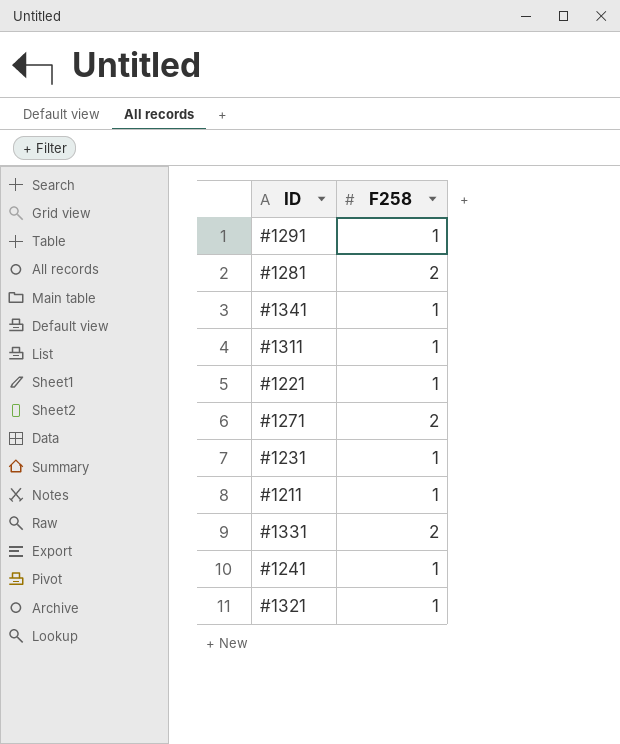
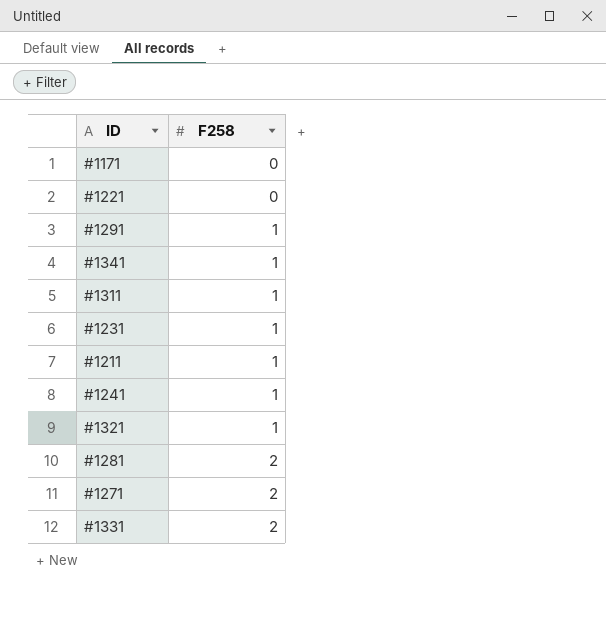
row order: none -> F258 ascending
row #1171: none -> 0
#1221 | F258: 1 -> 0

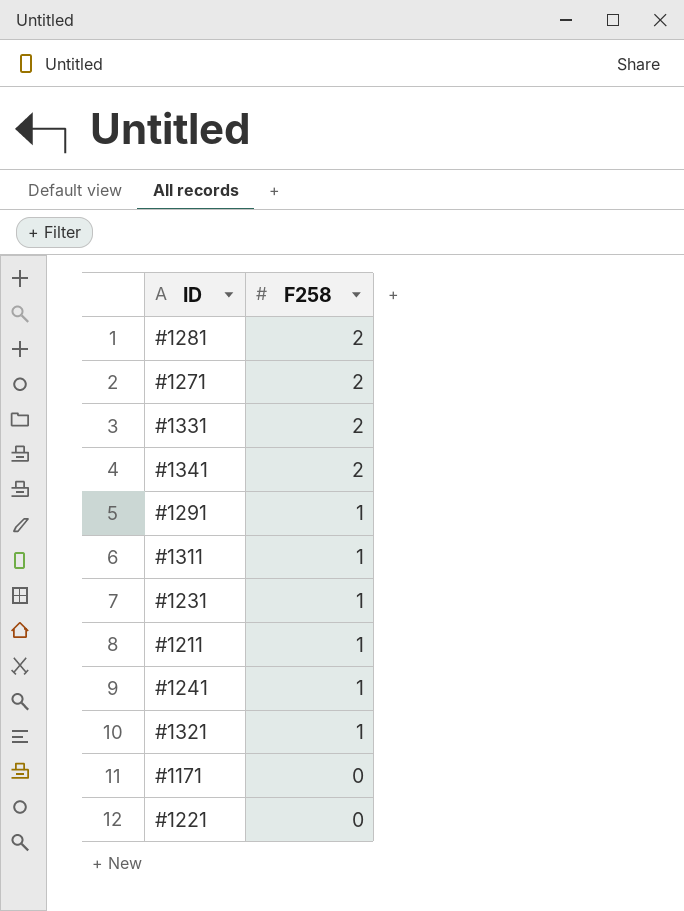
row order: F258 ascending -> F258 descending
#1341 | F258: 1 -> 2

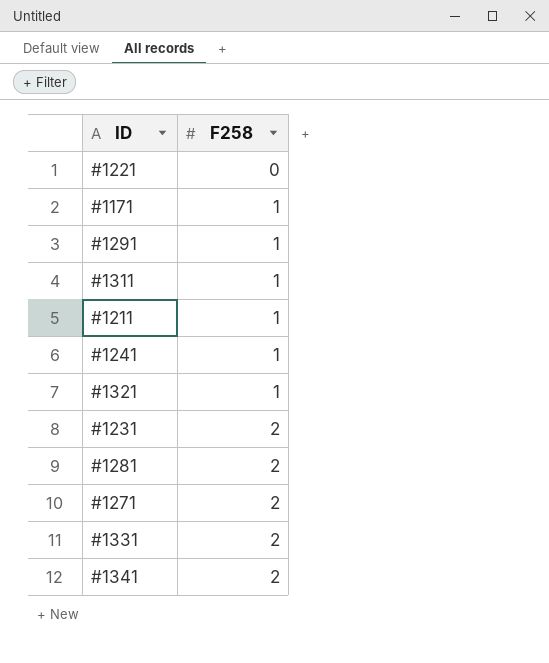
row order: F258 descending -> F258 ascending
#1171 | F258: 0 -> 1
#1231 | F258: 1 -> 2

